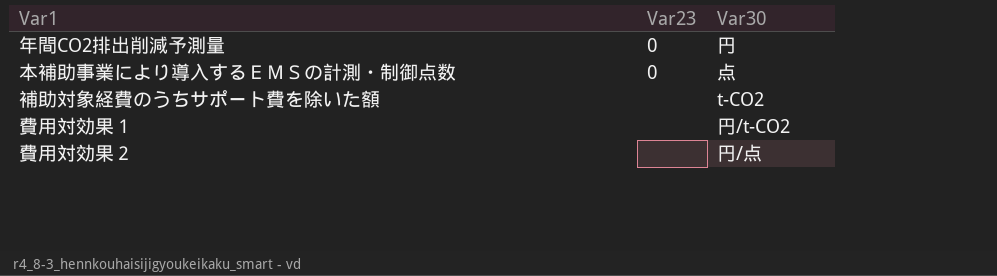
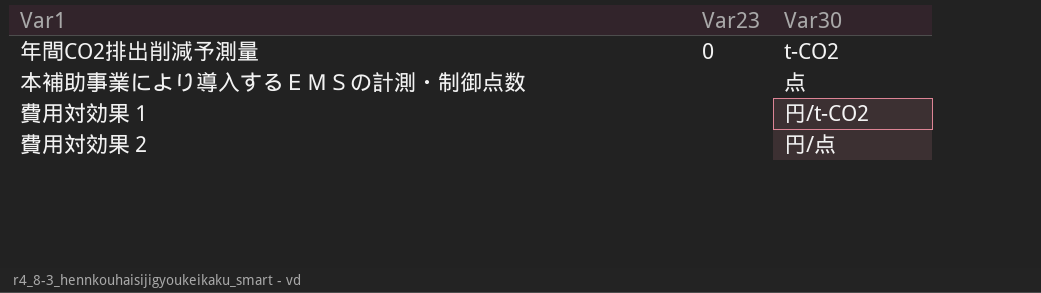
row 補助対象経費のうちサポート費を除いた額: none | t-CO2 -> none
年間CO2排出削減予測量 | Var30: 円 -> t-CO2
本補助事業により導入するＥＭＳの計測・制御点数 | Var23: 0 -> none

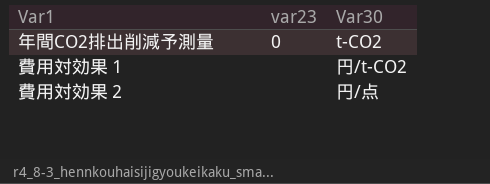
column name: Var23 -> var23
row 本補助事業により導入するＥＭＳの計測・制御点数: none | 点 -> none

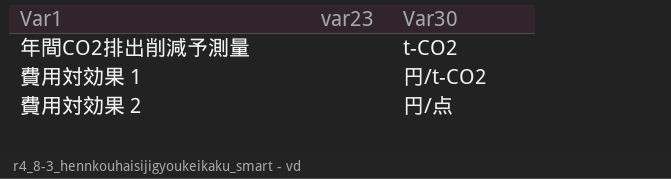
年間CO2排出削減予測量 | var23: 0 -> none

